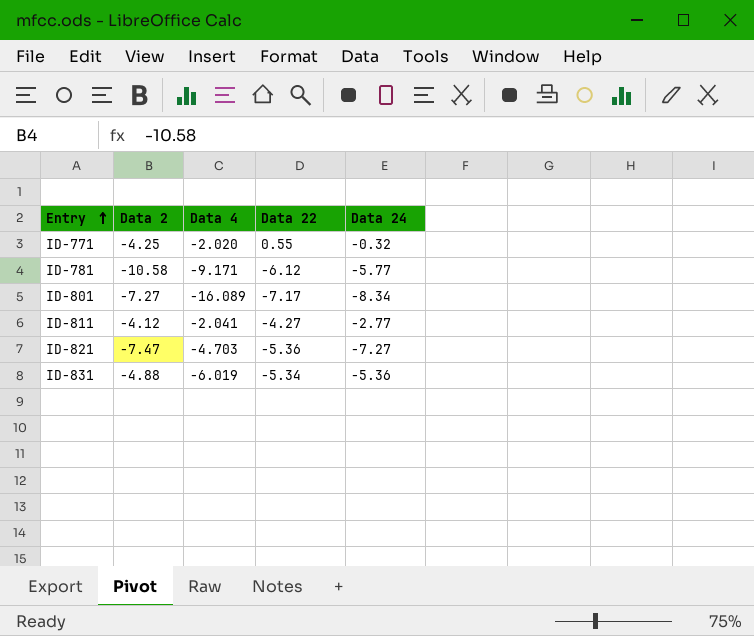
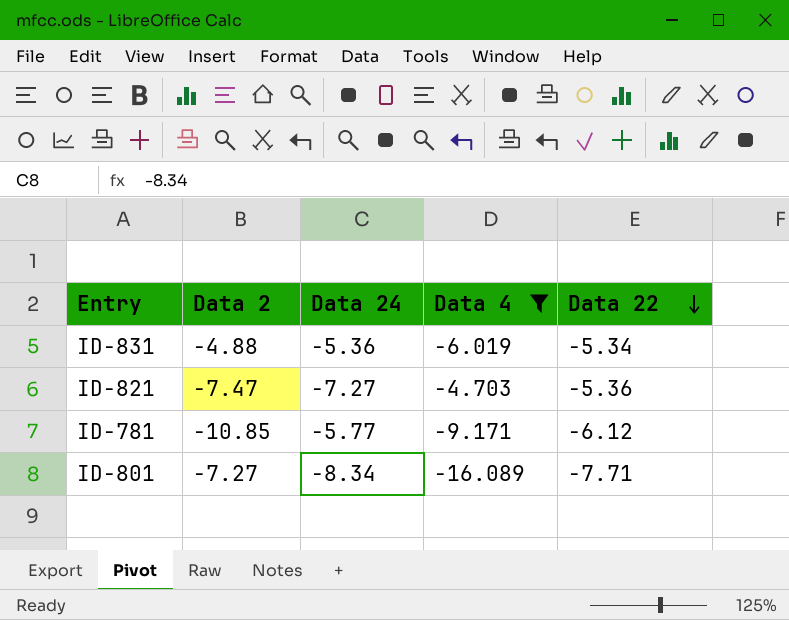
filter: none -> Data 4 <= -4.703
row order: Entry ascending -> Data 22 descending
column Data 24 | position: 5 -> 3
ID-781 | Data 2: -10.58 -> -10.85
ID-801 | Data 22: -7.17 -> -7.71

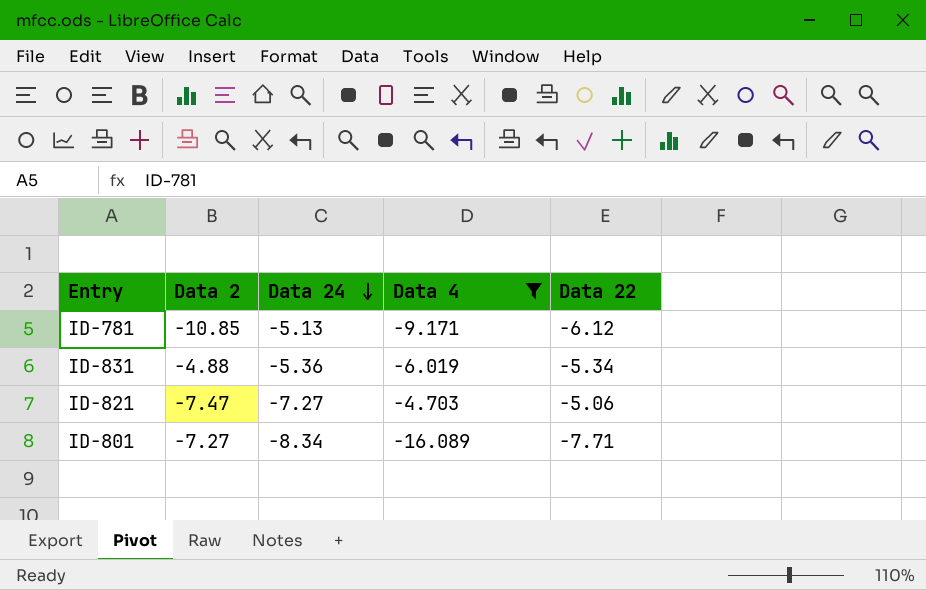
row order: Data 22 descending -> Data 24 descending
ID-781 | Data 24: -5.77 -> -5.13
ID-821 | Data 22: -5.36 -> -5.06

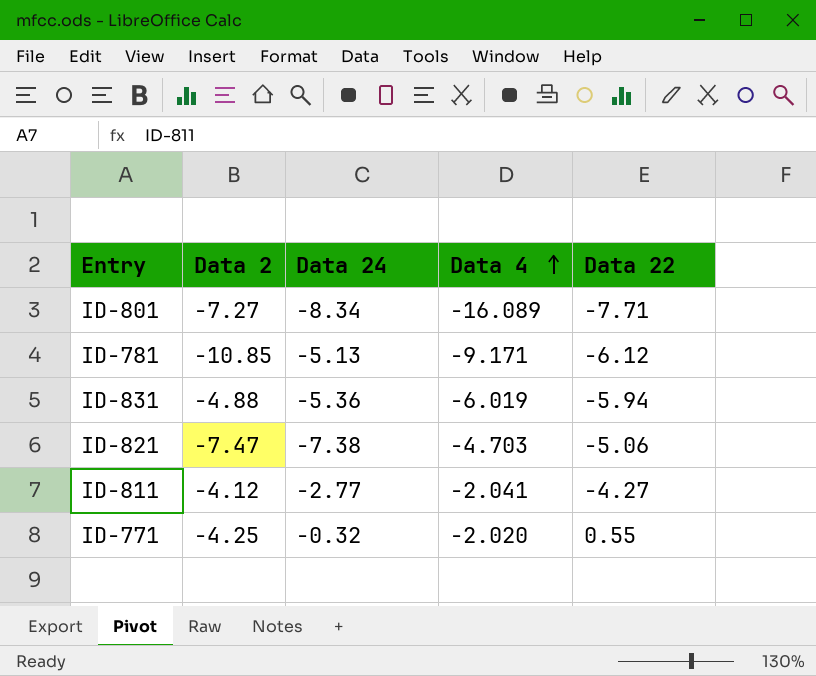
filter: Data 4 <= -4.703 -> none
row order: Data 24 descending -> Data 4 ascending
ID-831 | Data 22: -5.34 -> -5.94
ID-821 | Data 24: -7.27 -> -7.38

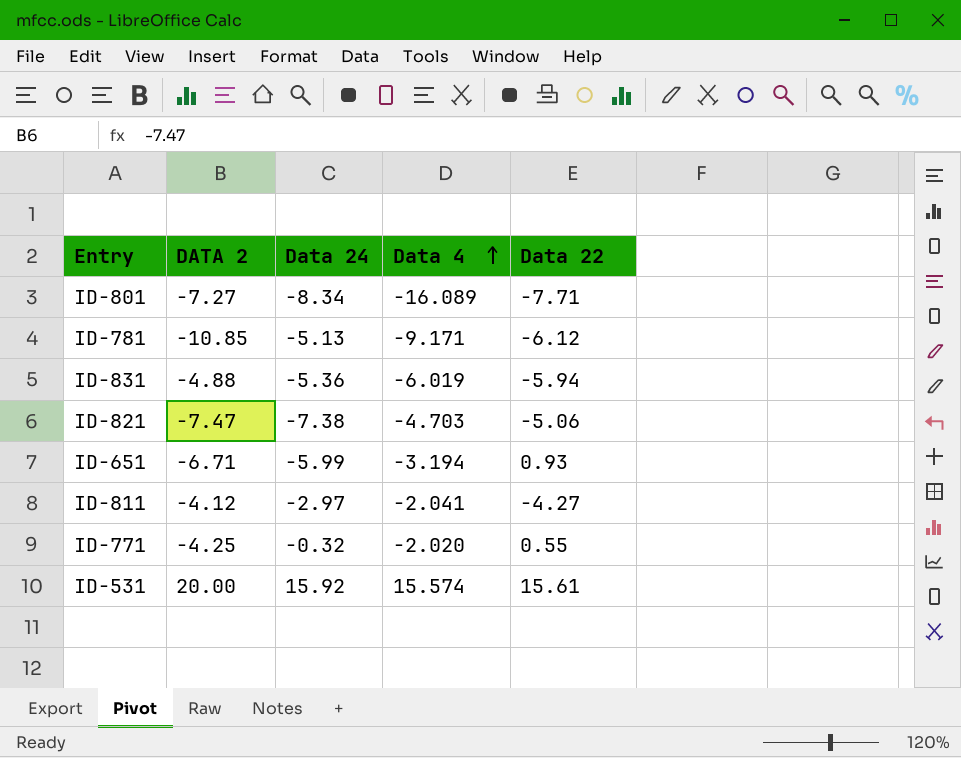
column name: Data 2 -> DATA 2
row ID-651: none -> -6.71 | -5.99 | -3.194 | 0.93
ID-811 | Data 24: -2.77 -> -2.97
row ID-531: none -> 20.00 | 15.92 | 15.574 | 15.61

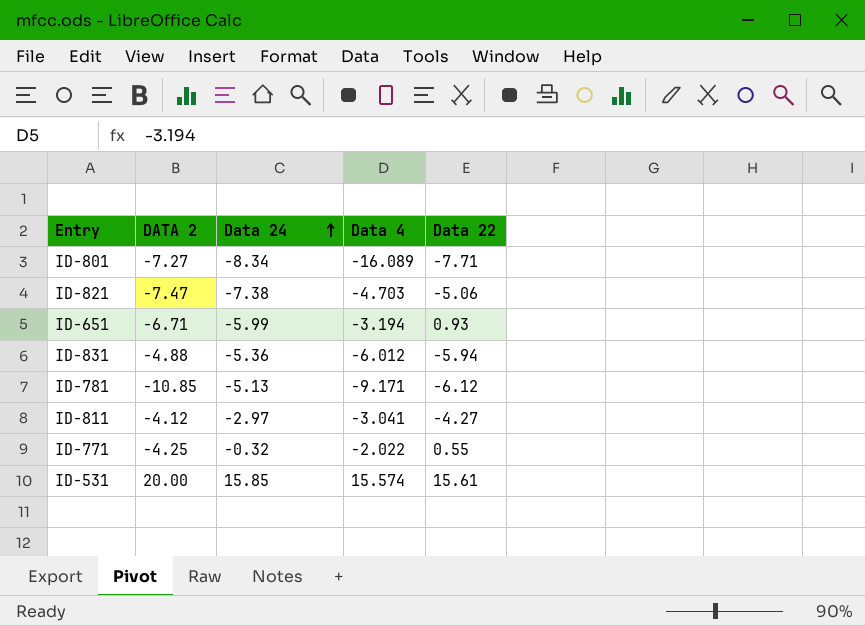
row order: Data 4 ascending -> Data 24 ascending
ID-831 | Data 4: -6.019 -> -6.012
ID-811 | Data 4: -2.041 -> -3.041
ID-771 | Data 4: -2.020 -> -2.022
ID-531 | Data 24: 15.92 -> 15.85

